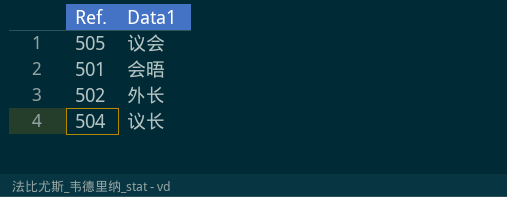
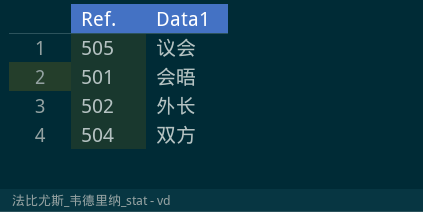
504 | Data1: 议长 -> 双方

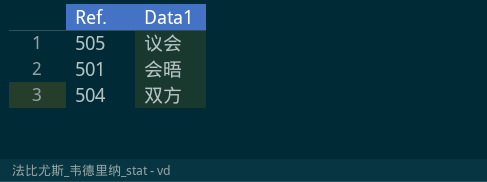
row 502: 外长 -> none

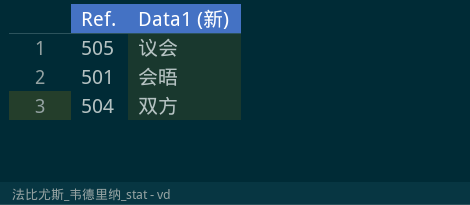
column name: Data1 -> Data1 (新)

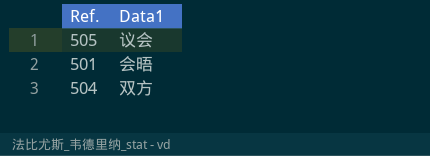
column name: Data1 (新) -> Data1

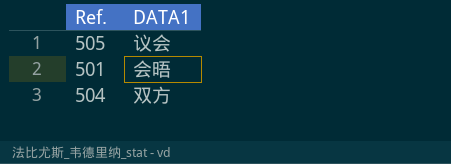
column name: Data1 -> DATA1

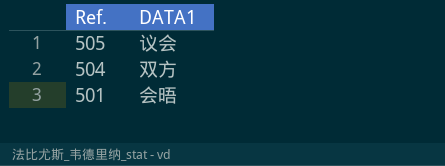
row order: none -> Ref. descending

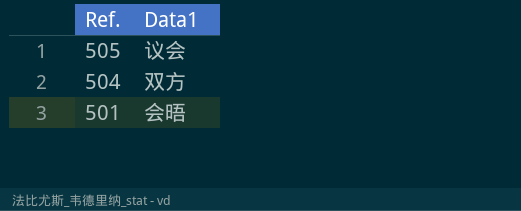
column name: DATA1 -> Data1

